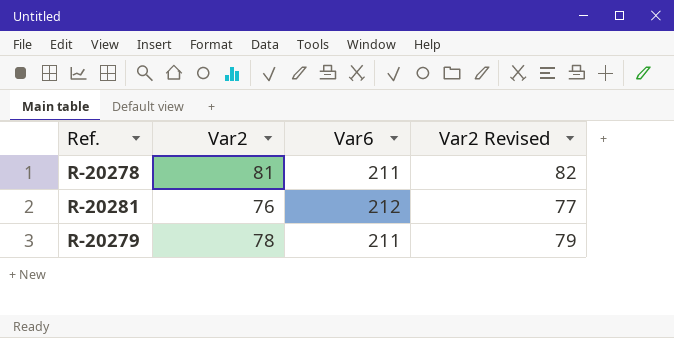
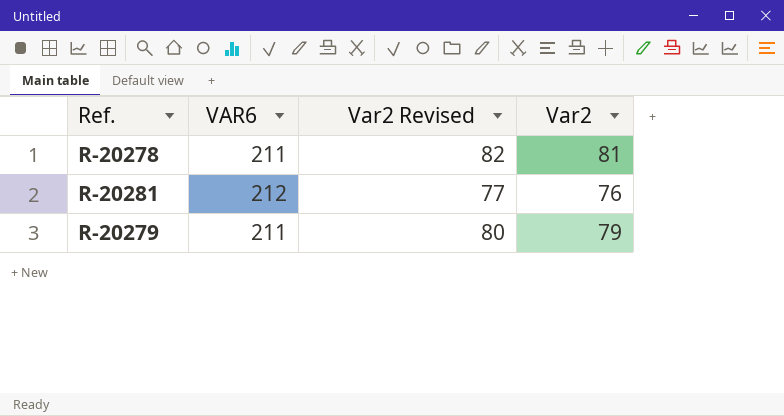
column name: Var6 -> VAR6
column Var2 | position: 2 -> 4
R-20279 | Var2 Revised: 79 -> 80
R-20279 | Var2: 78 -> 79

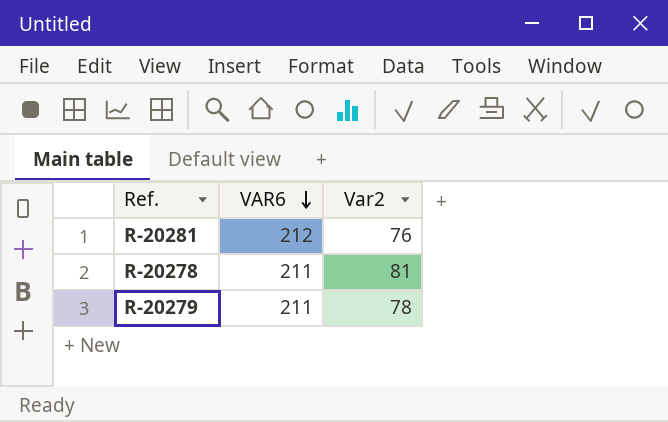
row order: none -> VAR6 descending
column Var2 Revised | formula: [Var2] + 1 -> none
R-20279 | Var2: 79 -> 78

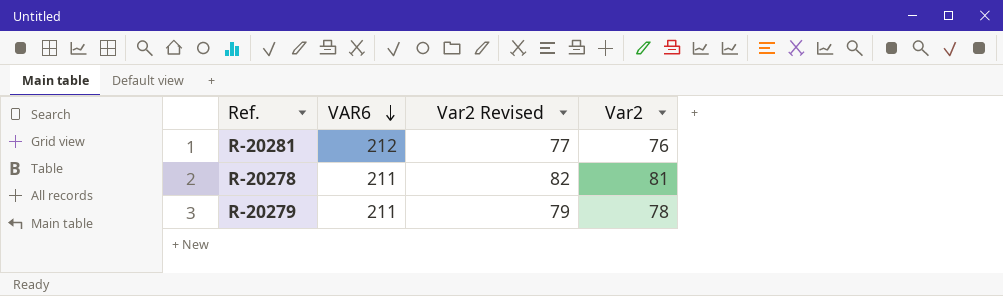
column Var2 Revised | formula: none -> [Var2] + 1

